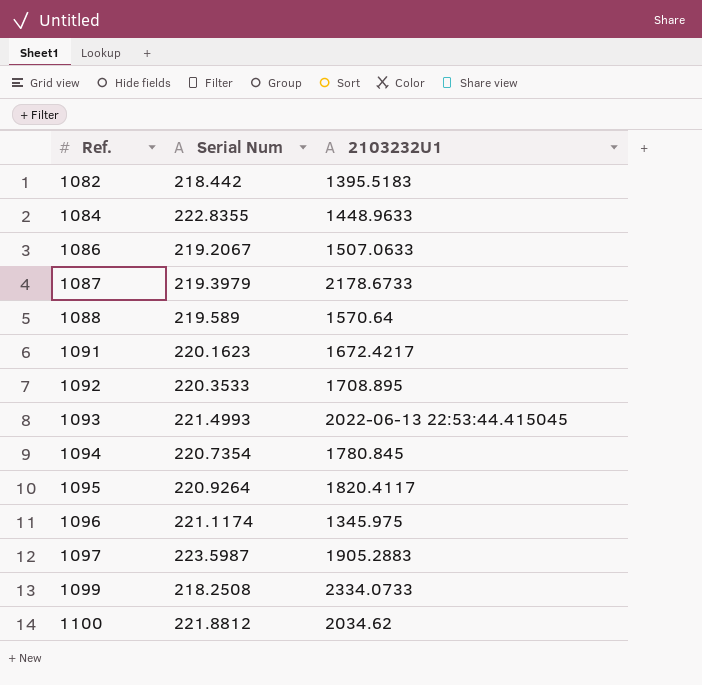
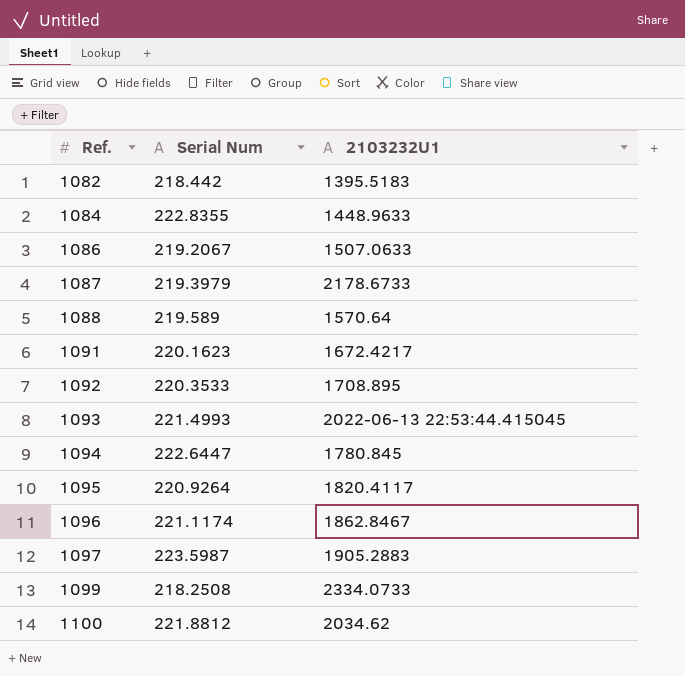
1094 | Serial Num: 220.7354 -> 222.6447
1096 | 2103232U1: 1345.975 -> 1862.8467

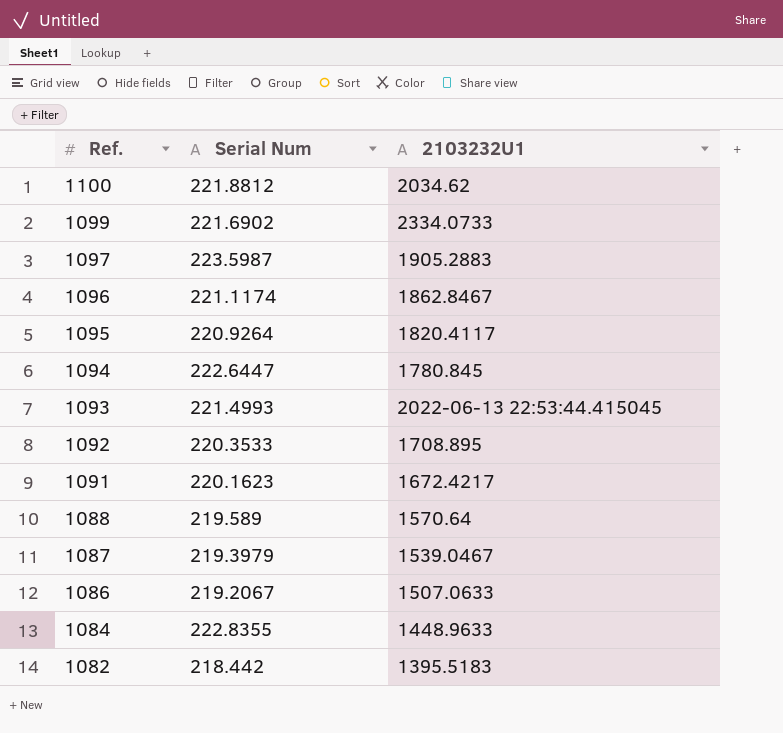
row order: Ref. ascending -> Ref. descending
1099 | Serial Num: 218.2508 -> 221.6902
1087 | 2103232U1: 2178.6733 -> 1539.0467

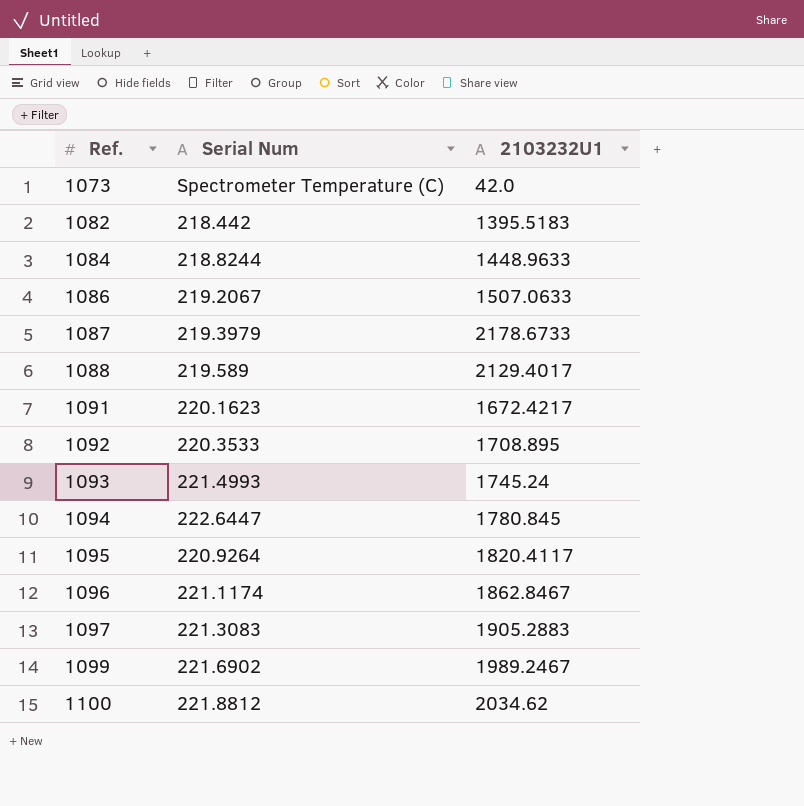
row order: Ref. descending -> Ref. ascending
row 1073: none -> Spectrometer Temperature (C) | 42.0
1084 | Serial Num: 222.8355 -> 218.8244
1087 | 2103232U1: 1539.0467 -> 2178.6733
1088 | 2103232U1: 1570.64 -> 2129.4017
1093 | 2103232U1: 2022-06-13 22:53:44.415045 -> 1745.24
1097 | Serial Num: 223.5987 -> 221.3083
1099 | 2103232U1: 2334.0733 -> 1989.2467

